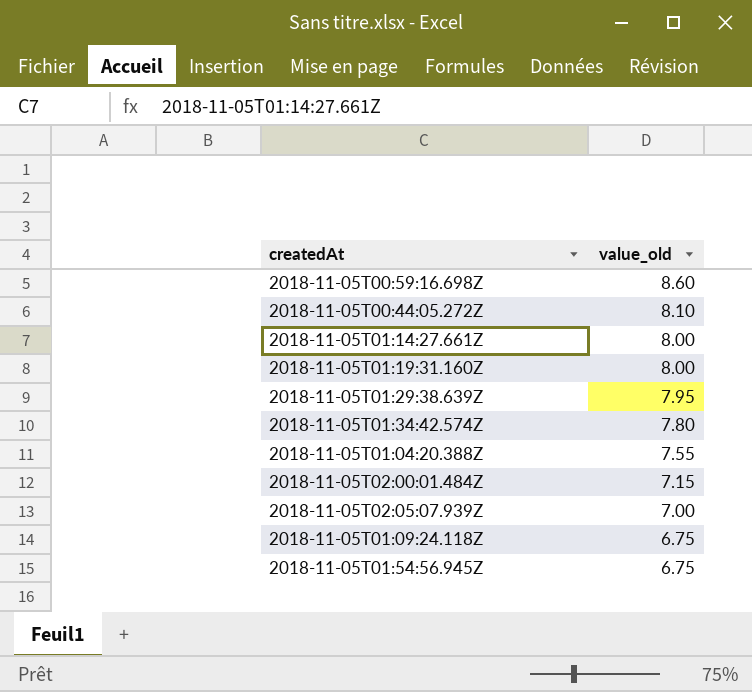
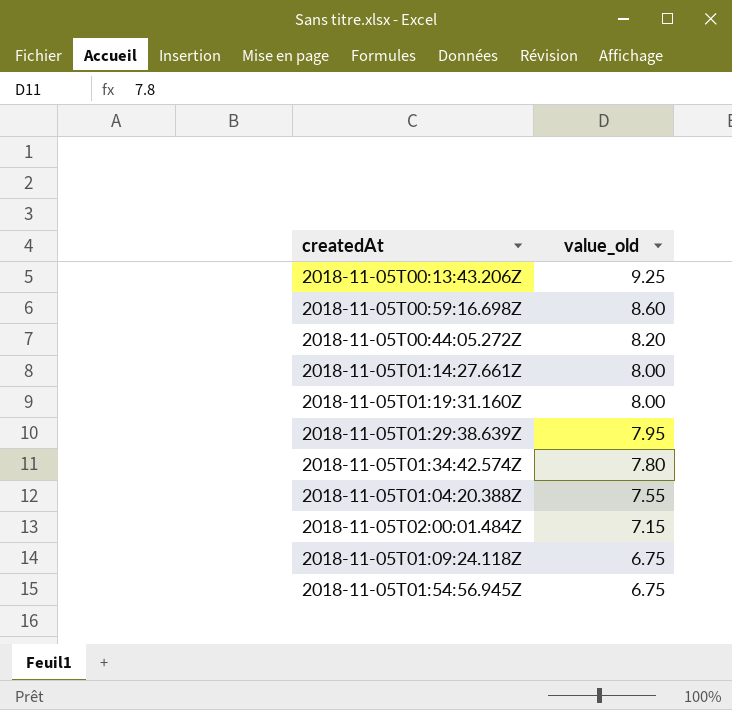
row 2018-11-05T02:05:07.939Z: 7.00 -> none
row 2018-11-05T00:13:43.206Z: none -> 9.25
2018-11-05T00:44:05.272Z | value_old: 8.10 -> 8.20

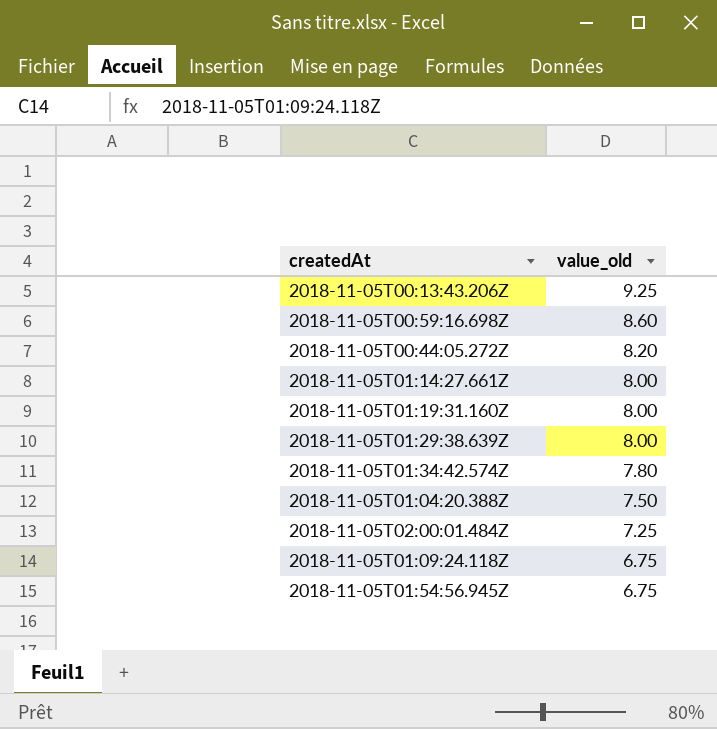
2018-11-05T01:29:38.639Z | value_old: 7.95 -> 8.00
2018-11-05T01:04:20.388Z | value_old: 7.55 -> 7.50
2018-11-05T02:00:01.484Z | value_old: 7.15 -> 7.25

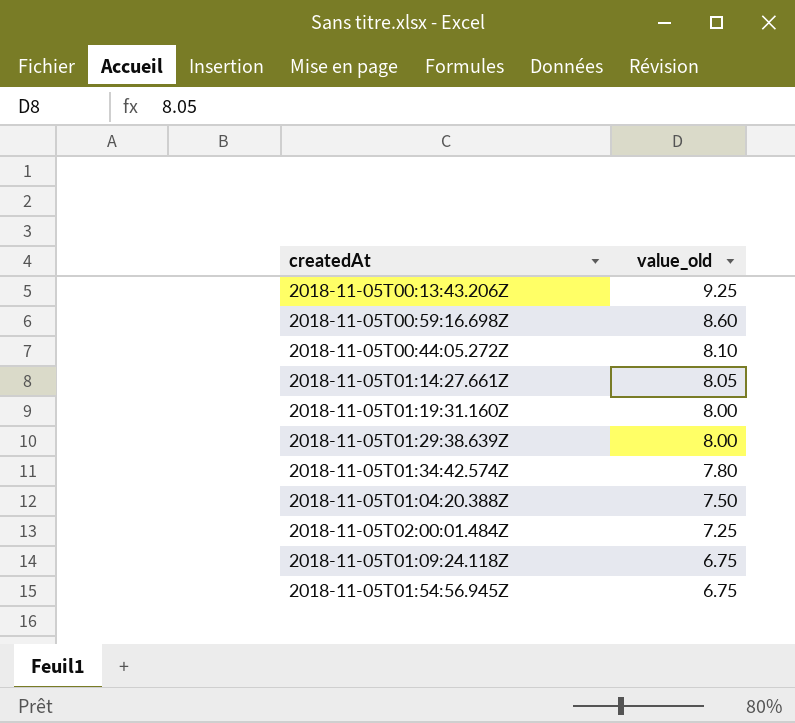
2018-11-05T00:44:05.272Z | value_old: 8.20 -> 8.10
2018-11-05T01:14:27.661Z | value_old: 8.00 -> 8.05

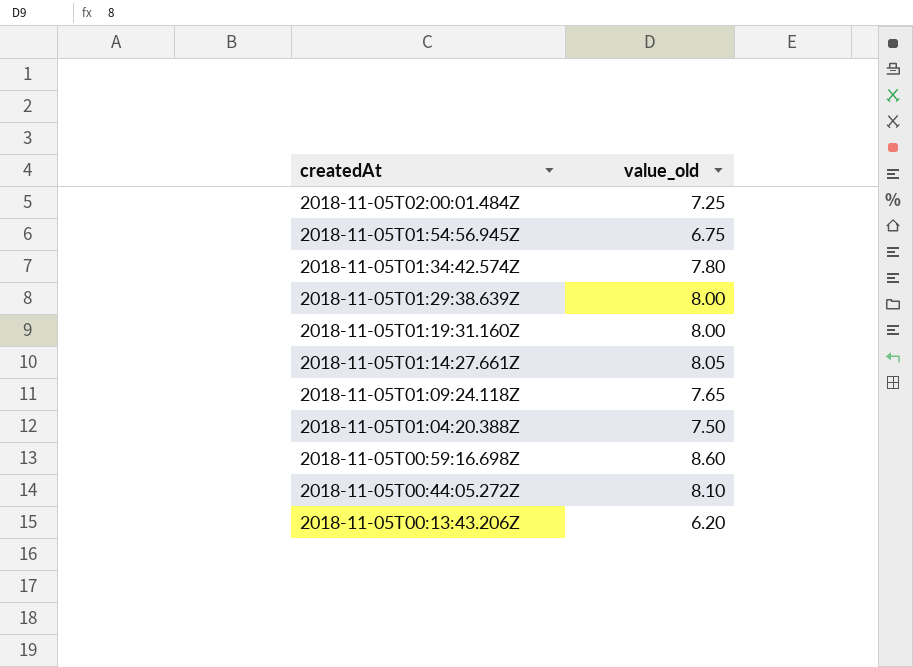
row order: value_old descending -> createdAt descending
2018-11-05T01:09:24.118Z | value_old: 6.75 -> 7.65
2018-11-05T00:13:43.206Z | value_old: 9.25 -> 6.20

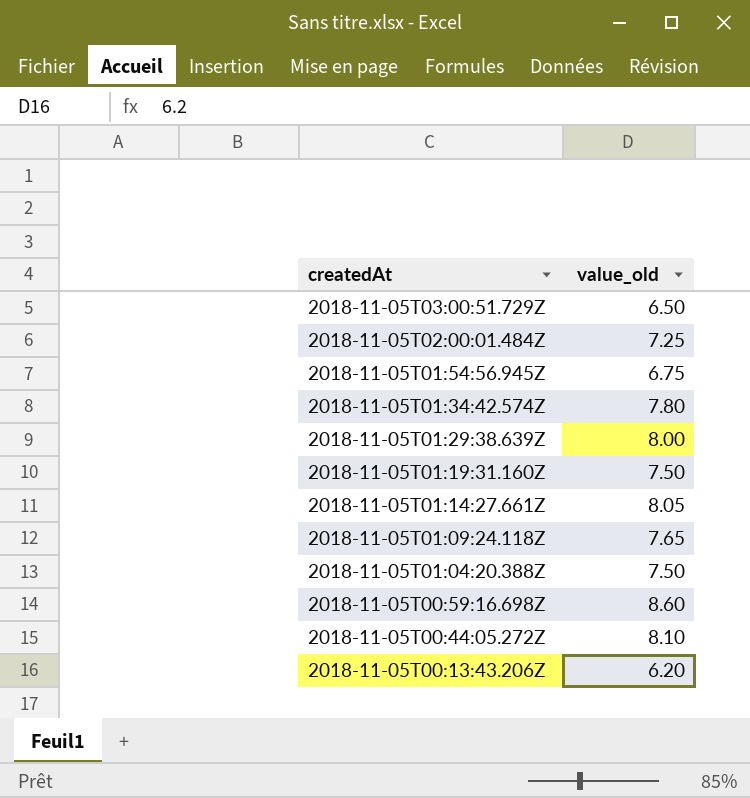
row 2018-11-05T03:00:51.729Z: none -> 6.50
2018-11-05T01:19:31.160Z | value_old: 8.00 -> 7.50

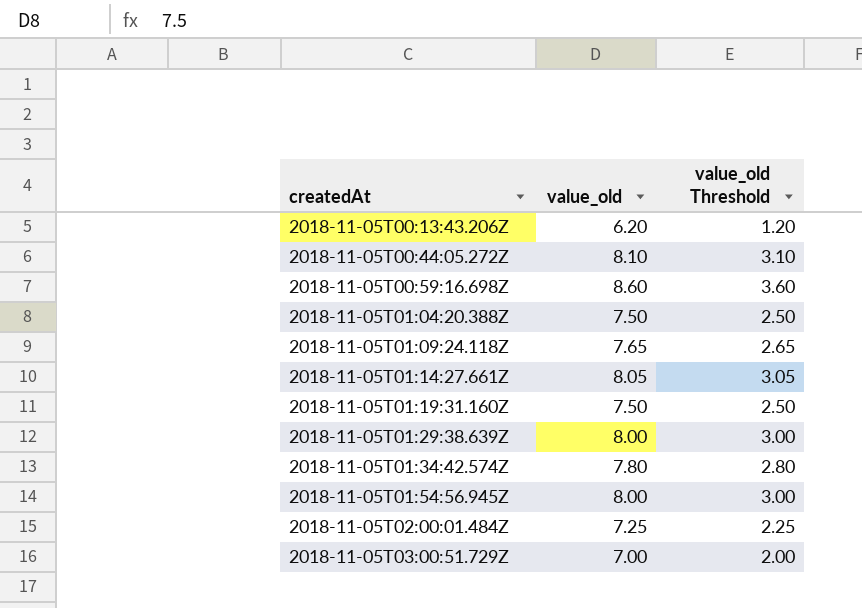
row order: createdAt descending -> createdAt ascending
column value_old Threshold | formula: none -> [value_old] - 5
2018-11-05T01:54:56.945Z | value_old: 6.75 -> 8.00
2018-11-05T03:00:51.729Z | value_old: 6.50 -> 7.00

